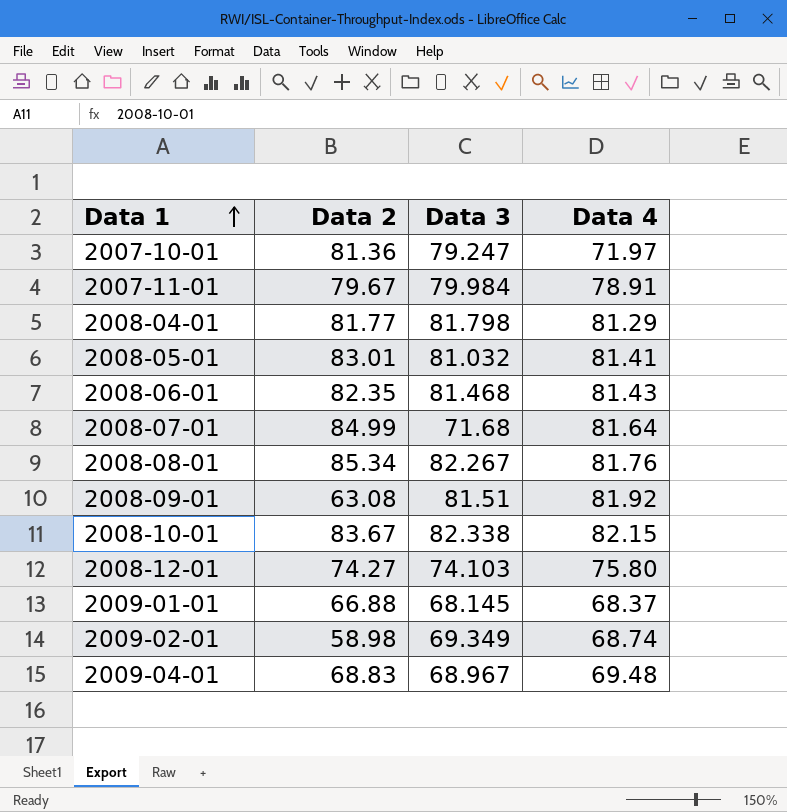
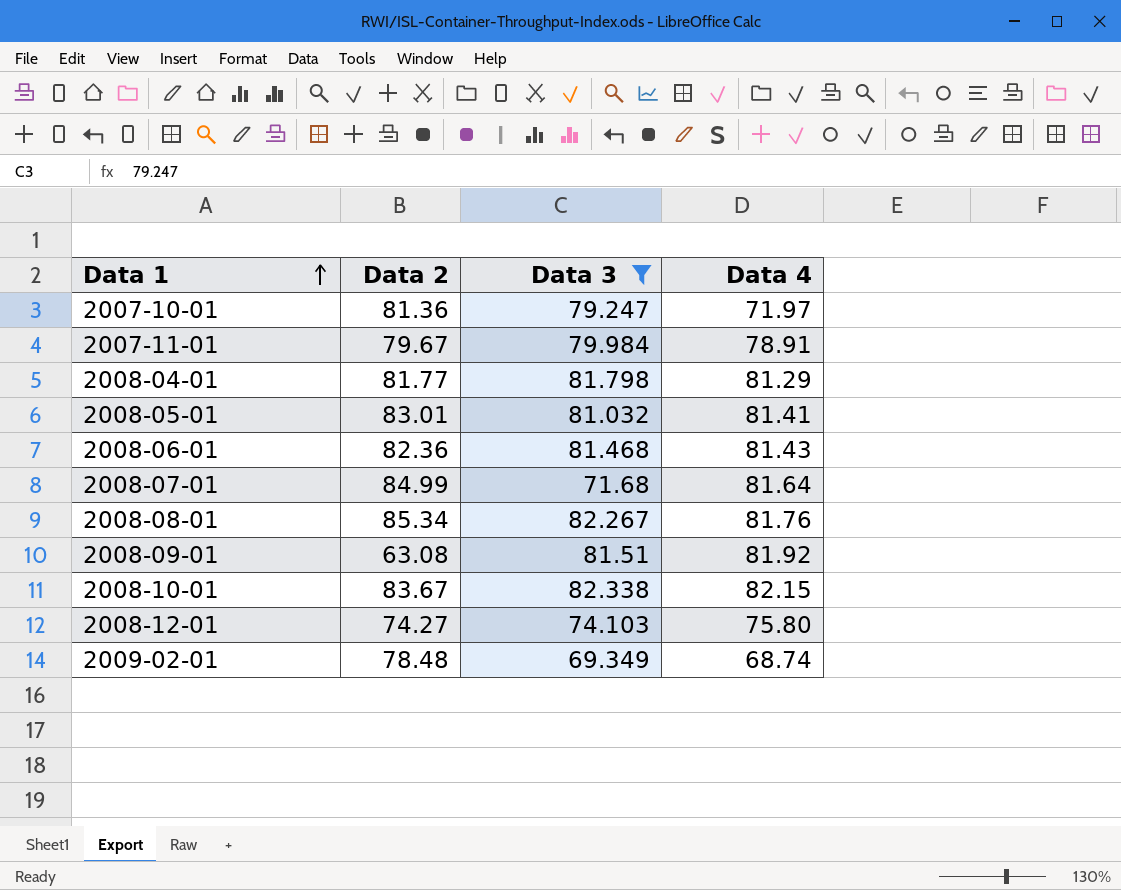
filter: none -> Data 3 >= 69.349
2008-06-01 | Data 2: 82.35 -> 82.36
2009-02-01 | Data 2: 58.98 -> 78.48

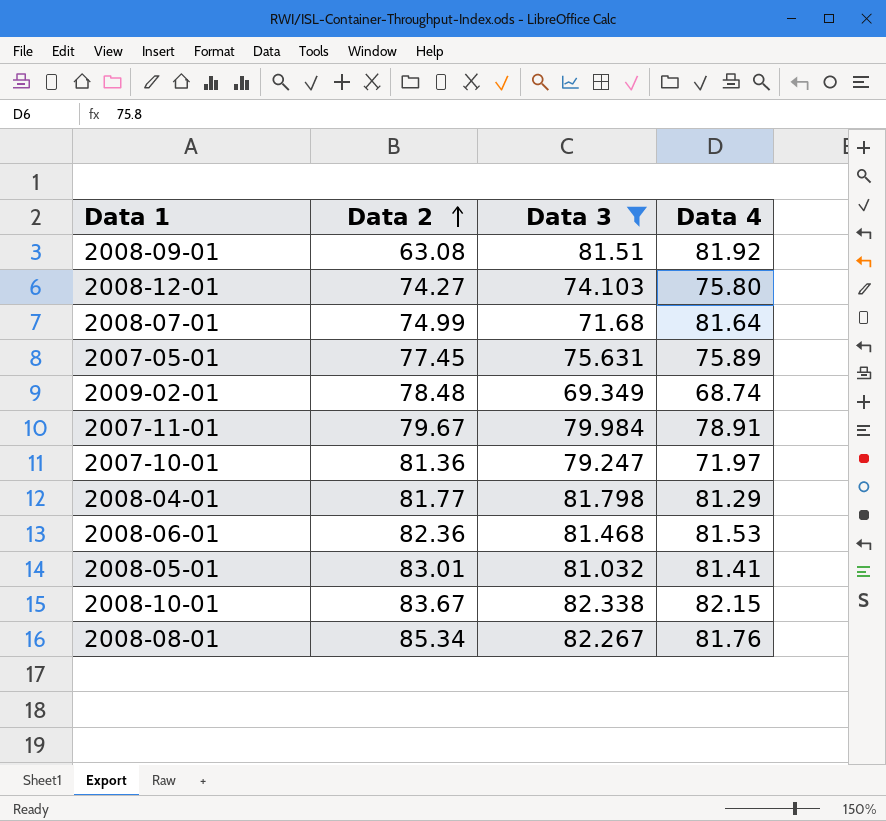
row order: Data 1 ascending -> Data 2 ascending
2008-07-01 | Data 2: 84.99 -> 74.99
row 2007-05-01: none -> 77.45 | 75.631 | 75.89
2008-06-01 | Data 4: 81.43 -> 81.53

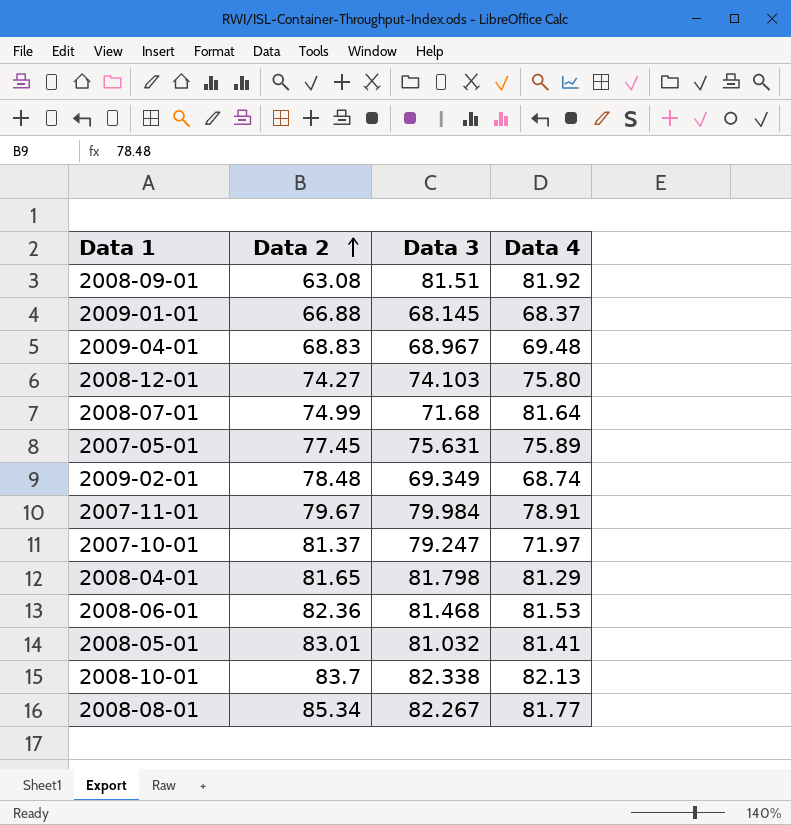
filter: Data 3 >= 69.349 -> none
2007-10-01 | Data 2: 81.36 -> 81.37
2008-04-01 | Data 2: 81.77 -> 81.65
2008-10-01 | Data 2: 83.67 -> 83.7
2008-10-01 | Data 4: 82.15 -> 82.13
2008-08-01 | Data 4: 81.76 -> 81.77

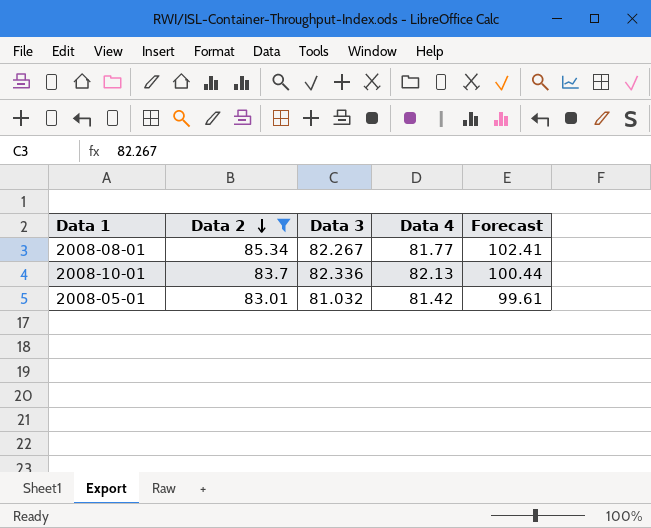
filter: none -> Data 2 >= 83.01
row order: Data 2 ascending -> Data 2 descending
column Forecast | formula: none -> [Data 2] * 1.2
2008-10-01 | Data 3: 82.338 -> 82.336
2008-05-01 | Data 4: 81.41 -> 81.42

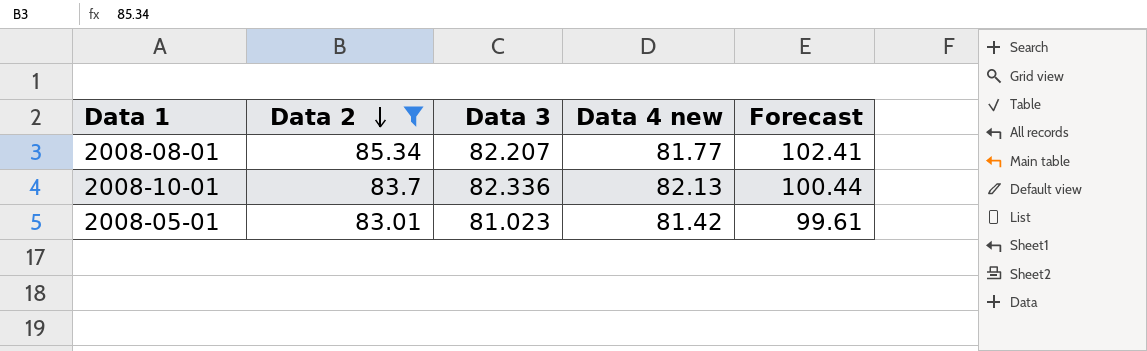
column name: Data 4 -> Data 4 new
2008-08-01 | Data 3: 82.267 -> 82.207
2008-05-01 | Data 3: 81.032 -> 81.023

